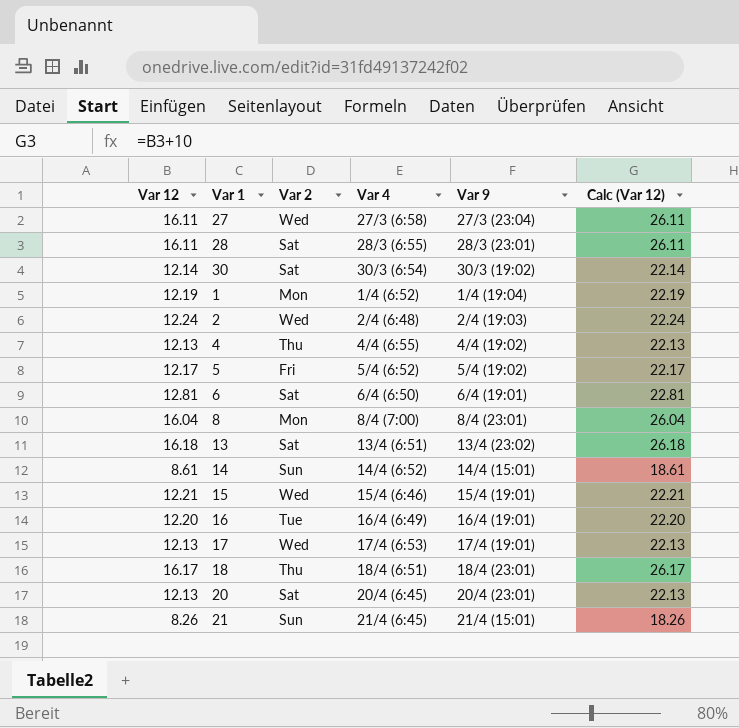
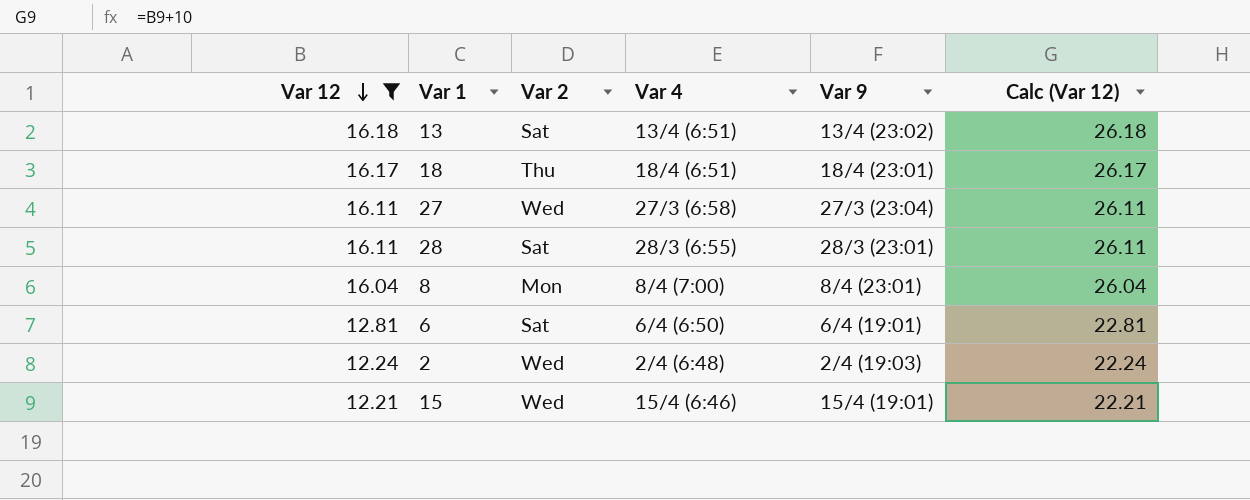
filter: none -> Var 12 >= 12.21
row order: none -> Var 12 descending

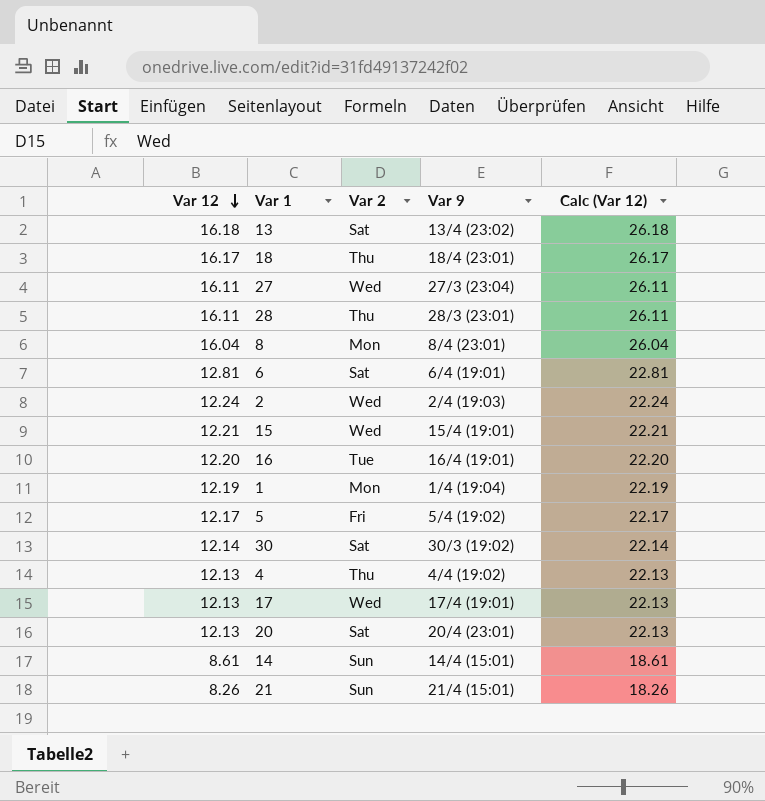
filter: Var 12 >= 12.21 -> none
column Var 4 | position: 4 -> none
28 | Var 2: Sat -> Thu

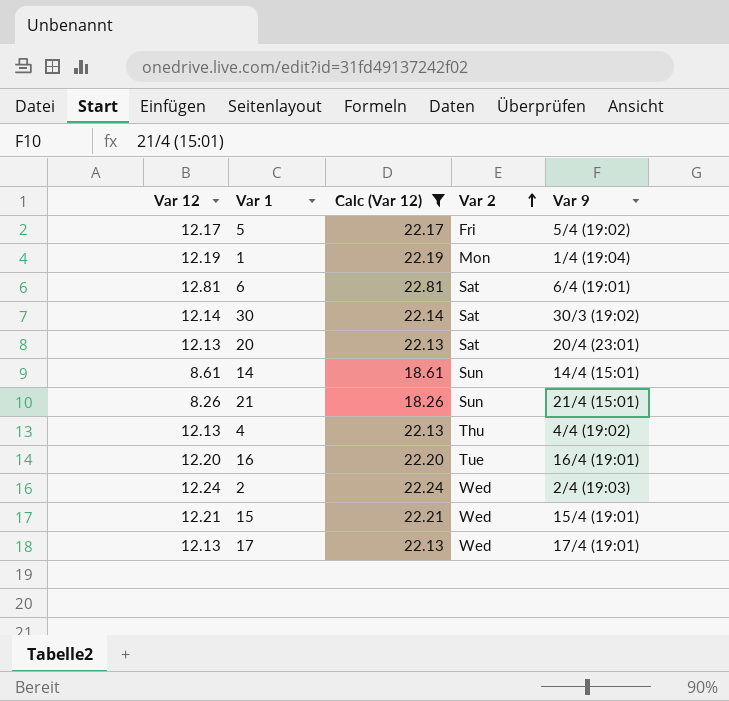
filter: none -> Calc (Var 12) <= 22.81
row order: Var 12 descending -> Var 2 ascending
column Calc (Var 12) | position: 5 -> 3

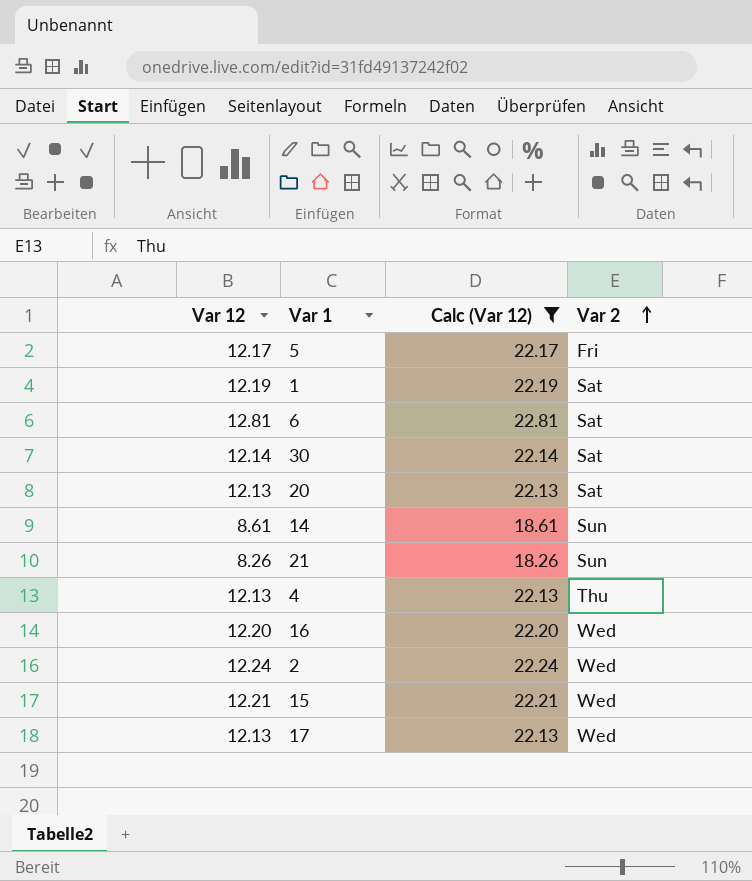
column Var 9 | position: 5 -> none
1 | Var 2: Mon -> Sat
16 | Var 2: Tue -> Wed

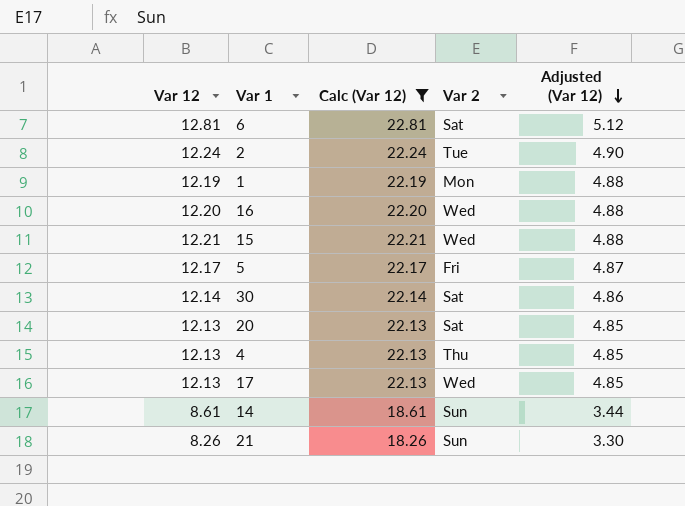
row order: Var 2 ascending -> Adjusted (Var 12) descending
column Adjusted (Var 12) | formula: none -> [Var 12] * 0.4
2 | Var 2: Wed -> Tue
1 | Var 2: Sat -> Mon

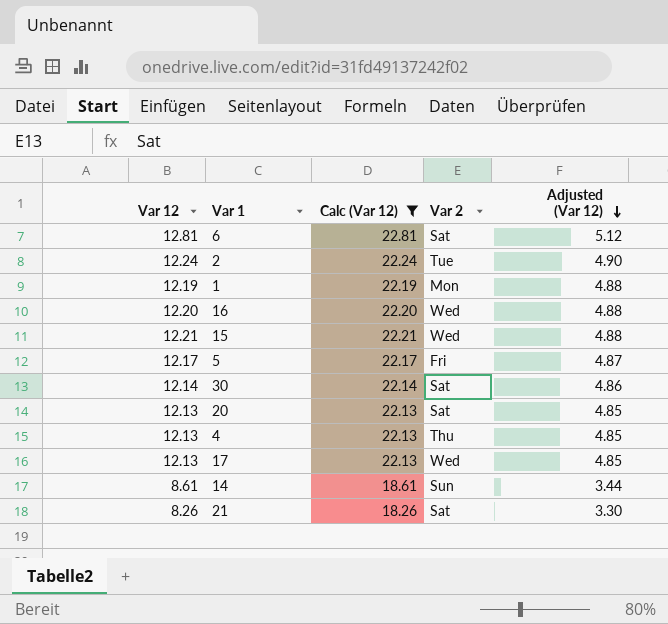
21 | Var 2: Sun -> Sat

